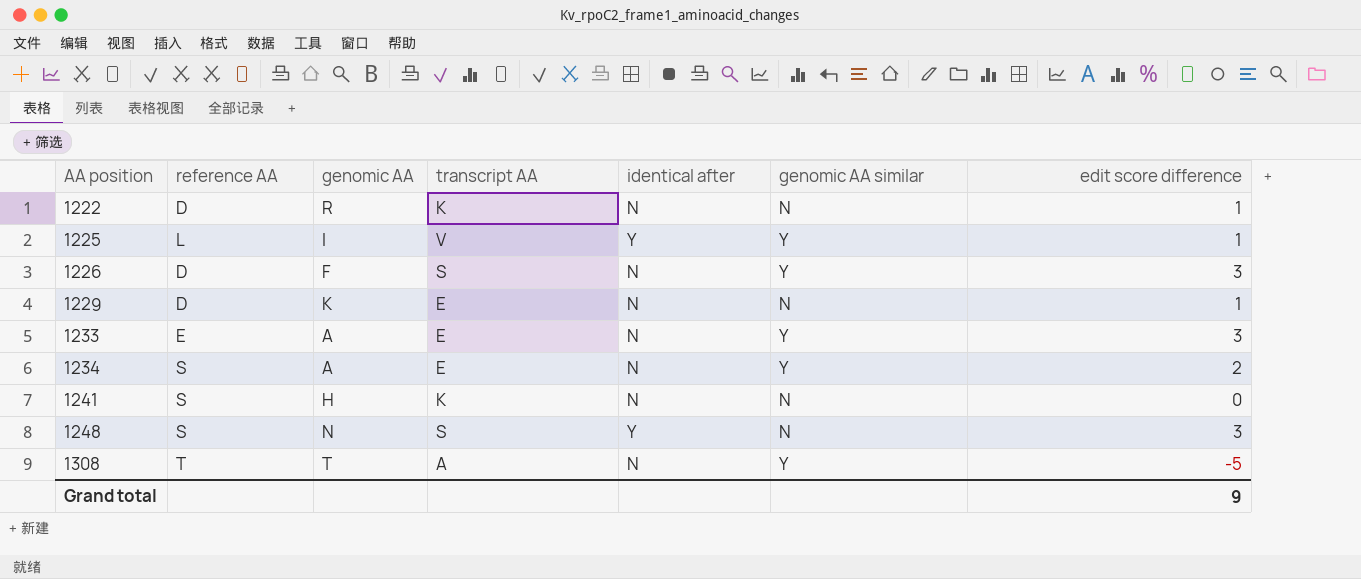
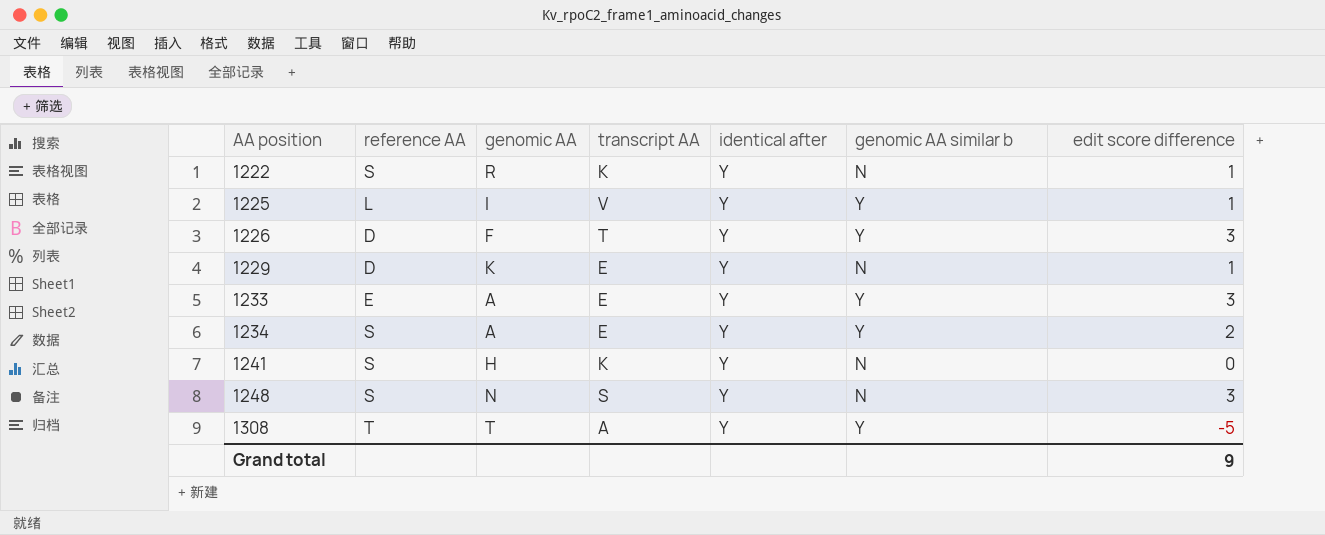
column name: genomic AA similar -> genomic AA similar b
1222 | reference AA: D -> S
1222 | identical after: N -> Y
1226 | transcript AA: S -> T
1226 | identical after: N -> Y
1229 | identical after: N -> Y
1233 | identical after: N -> Y
1234 | identical after: N -> Y
1241 | identical after: N -> Y
1308 | identical after: N -> Y

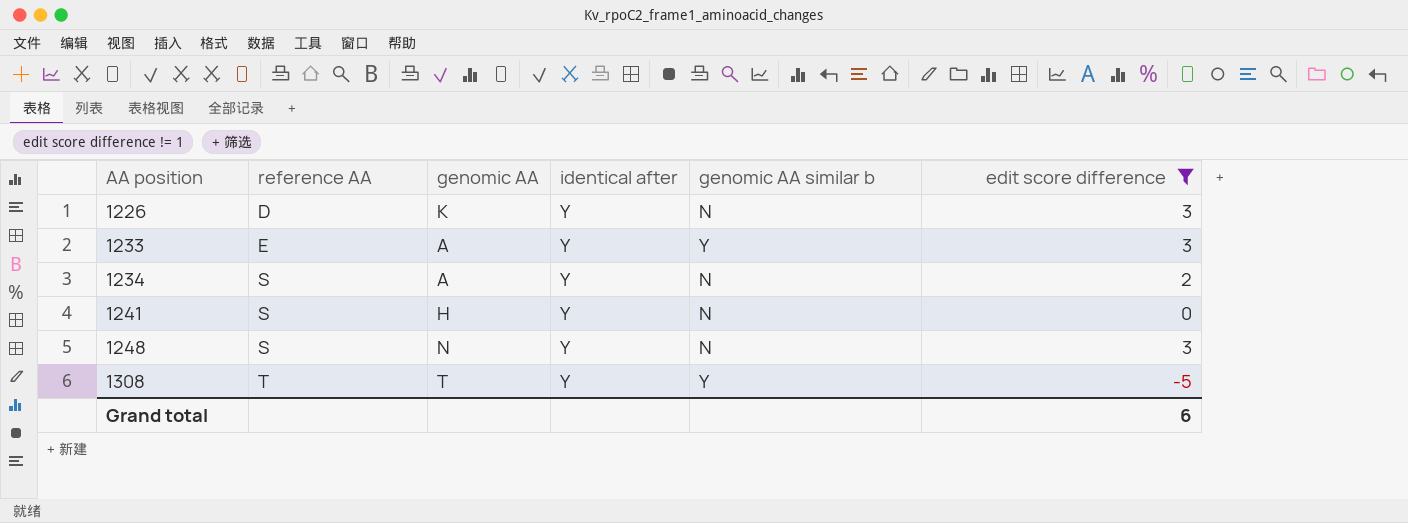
filter: none -> edit score difference != 1
column transcript AA | position: 4 -> none
1226 | genomic AA: F -> K
1226 | genomic AA similar b: Y -> N
1234 | genomic AA similar b: Y -> N
Grand total | edit score difference: 9 -> 6

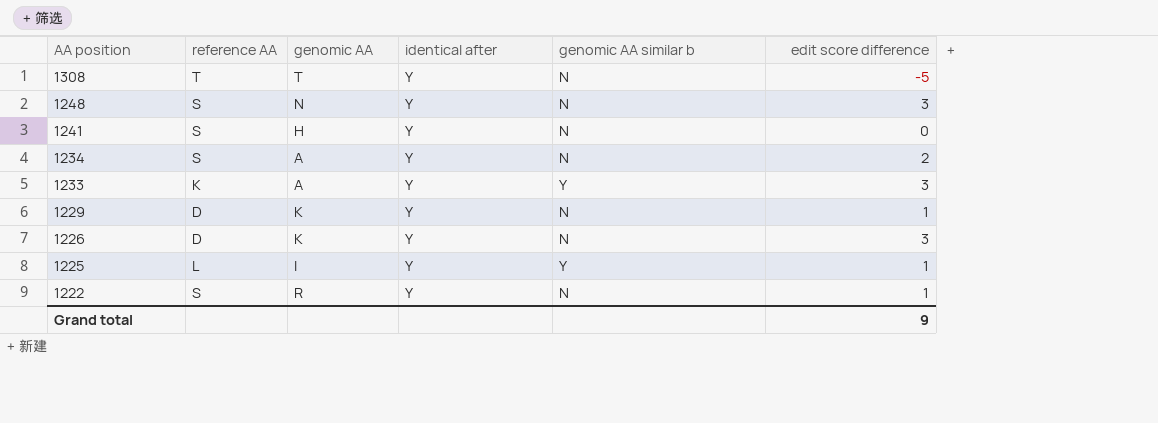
filter: edit score difference != 1 -> none
row order: AA position ascending -> AA position descending
1308 | genomic AA similar b: Y -> N
1233 | reference AA: E -> K
Grand total | edit score difference: 6 -> 9

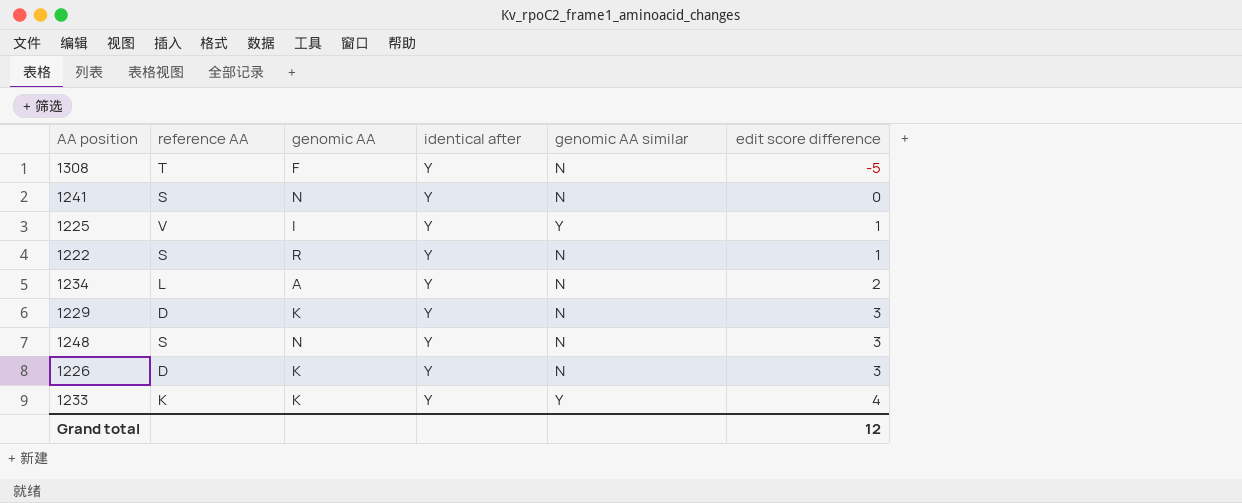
row order: AA position descending -> edit score difference ascending
column name: genomic AA similar b -> genomic AA similar
1308 | genomic AA: T -> F
1241 | genomic AA: H -> N
1225 | reference AA: L -> V
1234 | reference AA: S -> L
1229 | edit score difference: 1 -> 3
1233 | genomic AA: A -> K
1233 | edit score difference: 3 -> 4
Grand total | edit score difference: 9 -> 12

